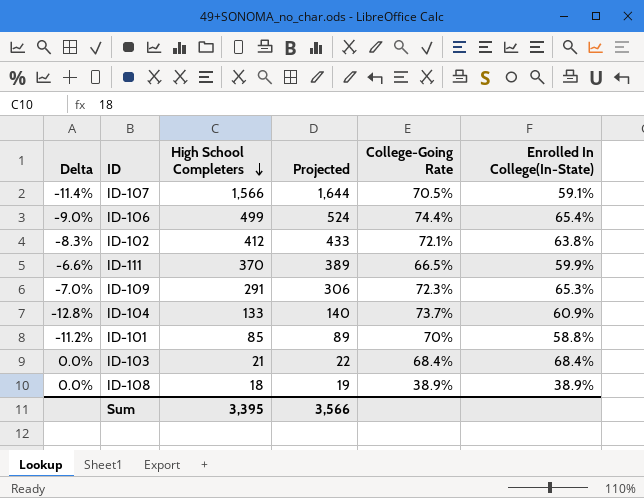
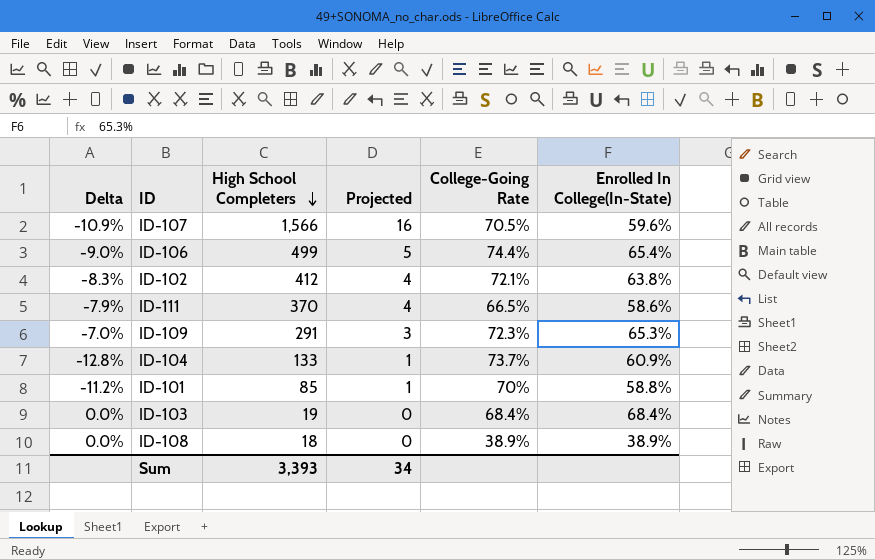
column Projected | formula: [High School Completers] * 1.05 -> [High School Completers] * 0.01
ID-107 | Delta: -11.4% -> -10.9%
ID-107 | Enrolled In College(In-State): 59.1% -> 59.6%
ID-111 | Delta: -6.6% -> -7.9%
ID-111 | Enrolled In College(In-State): 59.9% -> 58.6%
ID-103 | High School Completers: 21 -> 19
Sum | High School Completers: 3,395 -> 3,393
Sum | Projected: 3,566 -> 34

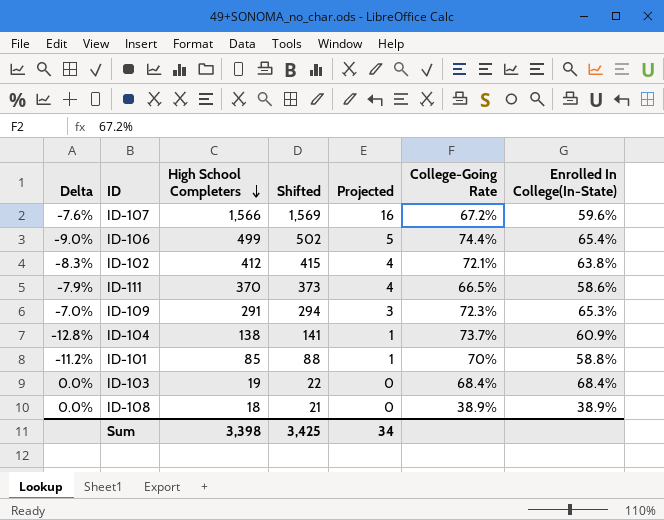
column Shifted | formula: none -> [High School Completers] + 3
ID-107 | Delta: -10.9% -> -7.6%
ID-107 | College-Going Rate: 70.5% -> 67.2%
ID-104 | High School Completers: 133 -> 138
Sum | High School Completers: 3,393 -> 3,398

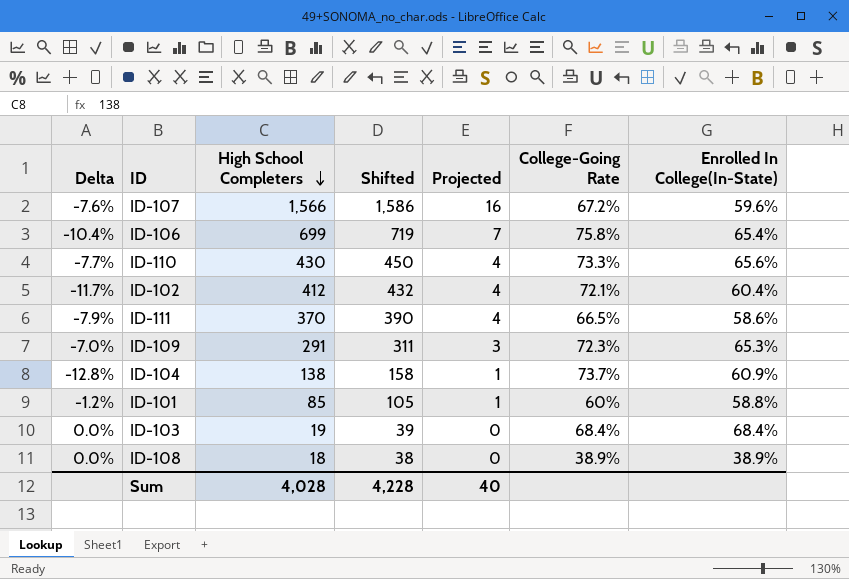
column Shifted | formula: [High School Completers] + 3 -> [High School Completers] + 20
ID-106 | Delta: -9.0% -> -10.4%
ID-106 | High School Completers: 499 -> 699
ID-106 | Projected: 5 -> 7
ID-106 | College-Going Rate: 74.4% -> 75.8%
row ID-110: none -> -7.7% | 430 | 450 | 4 | 73.3% | 65.6%
ID-102 | Delta: -8.3% -> -11.7%
ID-102 | Enrolled In College(In-State): 63.8% -> 60.4%
ID-101 | Delta: -11.2% -> -1.2%
ID-101 | College-Going Rate: 70% -> 60%
Sum | High School Completers: 3,398 -> 4,028
Sum | Shifted: 3,425 -> 4,228
Sum | Projected: 34 -> 40

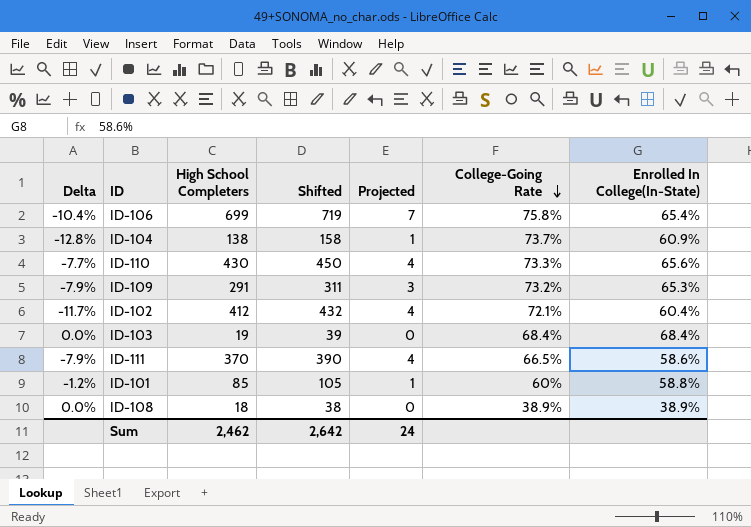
row order: High School Completers descending -> College-Going Rate descending
row ID-107: -7.6% | 1,566 | 1,586 | 16 | 67.2% | 59.6% -> none
ID-109 | Delta: -7.0% -> -7.9%
ID-109 | College-Going Rate: 72.3% -> 73.2%
Sum | High School Completers: 4,028 -> 2,462
Sum | Shifted: 4,228 -> 2,642
Sum | Projected: 40 -> 24

